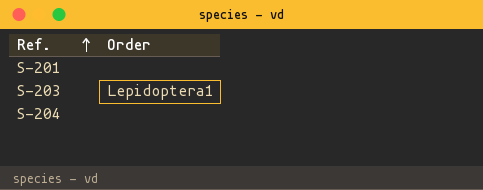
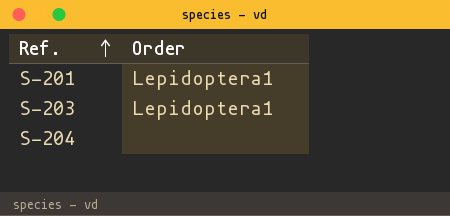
S-201 | Order: none -> Lepidoptera1

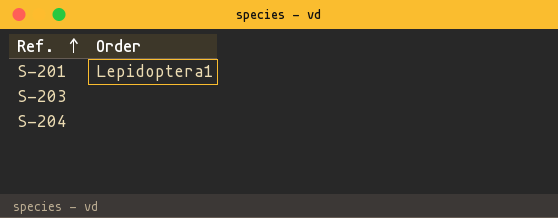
S-203 | Order: Lepidoptera1 -> none

